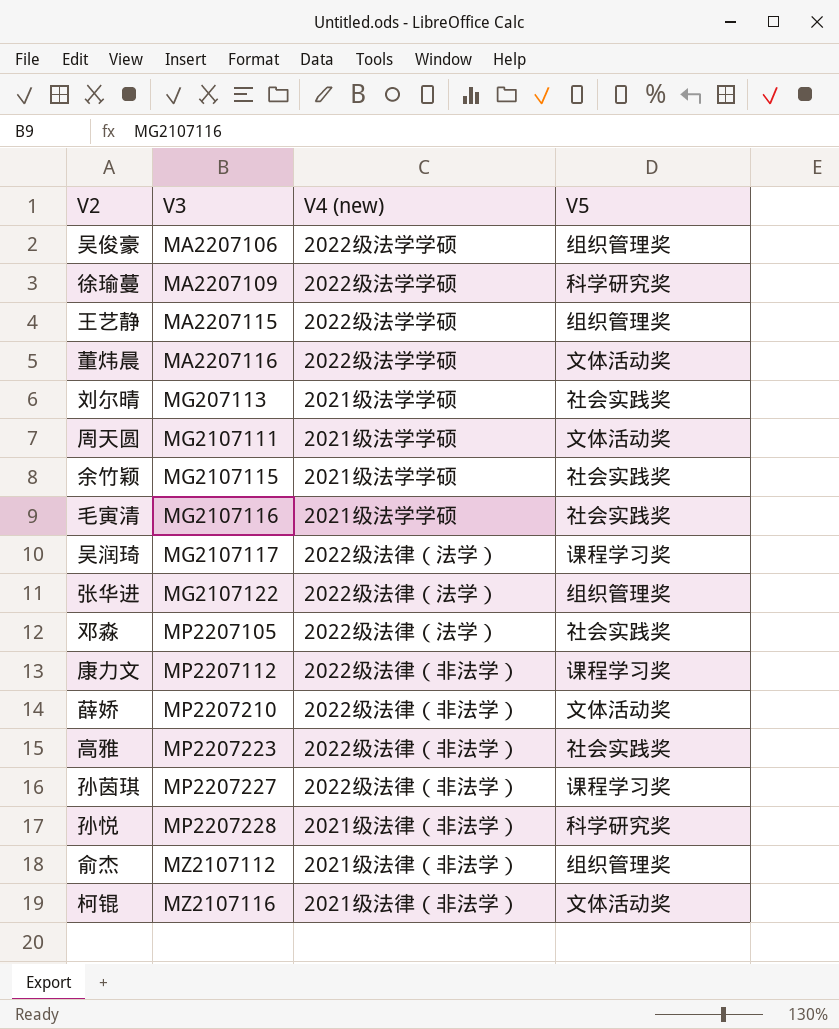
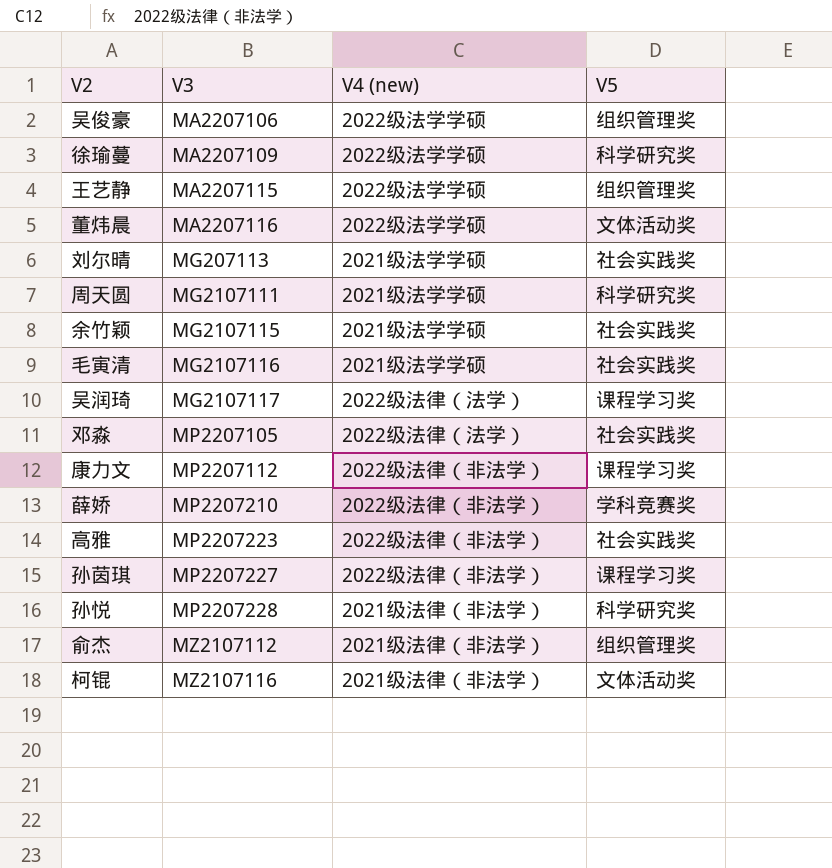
row 张华进: MG2107122 | 2022级法律（法学） | 组织管理奖 -> none
周天圆 | V5: 文体活动奖 -> 科学研究奖
薛娇 | V5: 文体活动奖 -> 学科竞赛奖

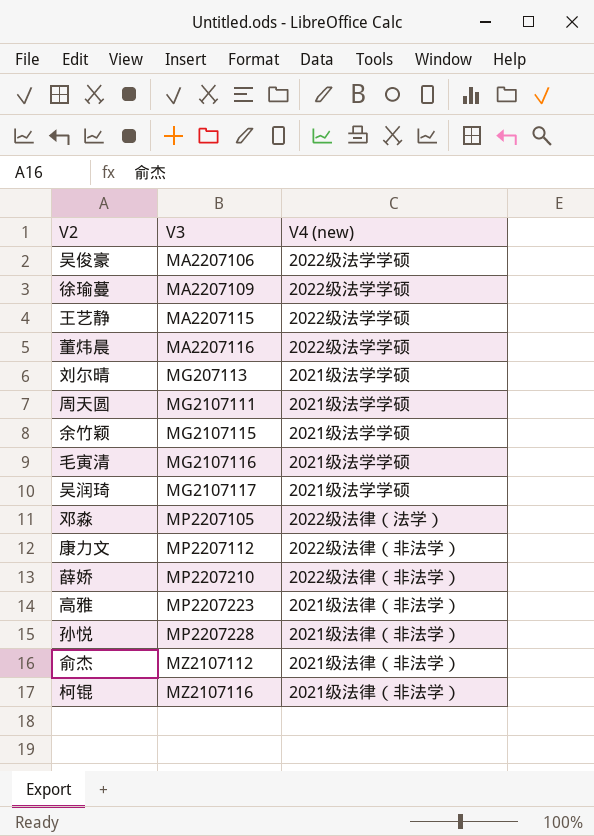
column V5 | position: 4 -> none
row 孙茵琪: MP2207227 | 2022级法律（非法学） | 课程学习奖 -> none
吴润琦 | V4 (new): 2022级法律（法学） -> 2021级法学学硕
高雅 | V4 (new): 2022级法律（非法学） -> 2021级法律（非法学）

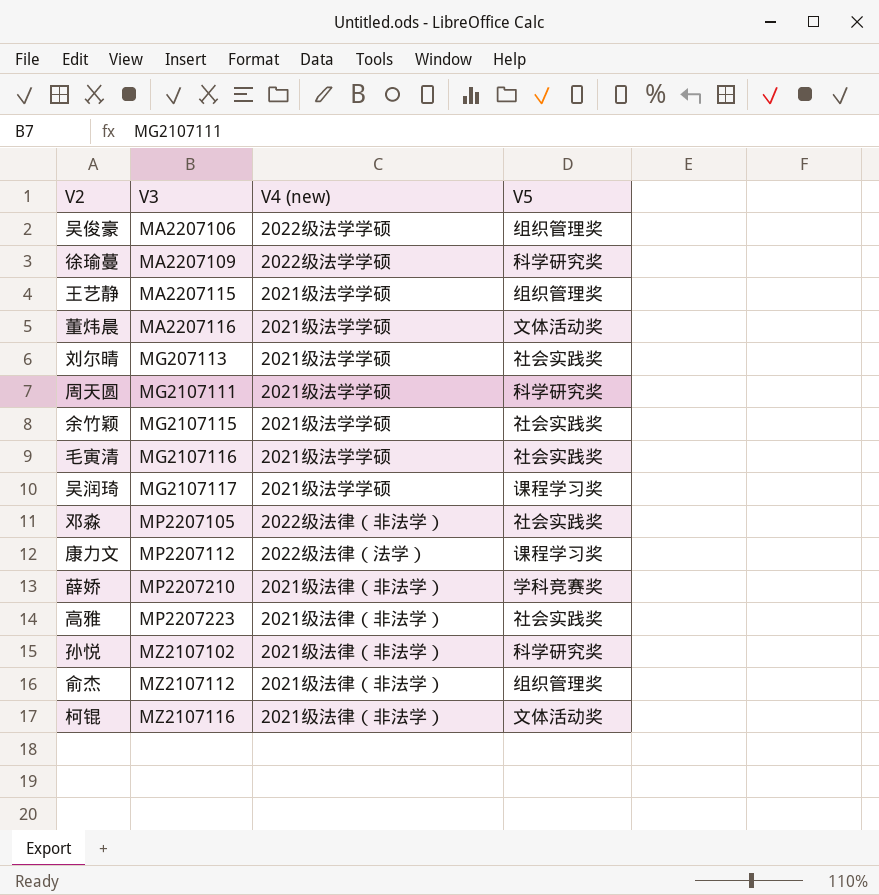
column V5 | position: none -> 4
王艺静 | V4 (new): 2022级法学学硕 -> 2021级法学学硕
董炜晨 | V4 (new): 2022级法学学硕 -> 2021级法学学硕
邓淼 | V4 (new): 2022级法律（法学） -> 2022级法律（非法学）
康力文 | V4 (new): 2022级法律（非法学） -> 2022级法律（法学）
薛娇 | V4 (new): 2022级法律（非法学） -> 2021级法律（非法学）
孙悦 | V3: MP2207228 -> MZ2107102

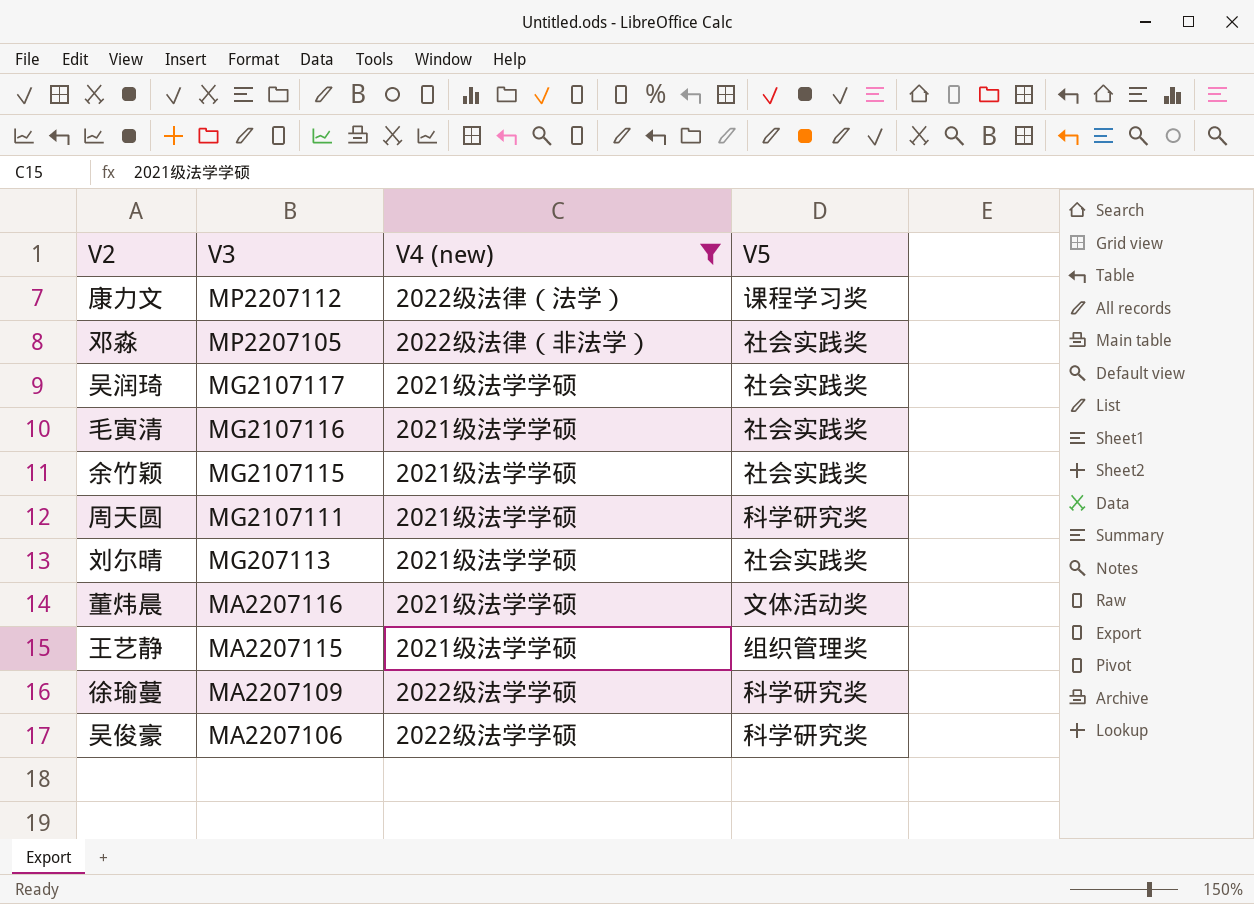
filter: none -> V4 (new) != 2021级法律（非法学）
row order: V3 ascending -> V3 descending
吴润琦 | V5: 课程学习奖 -> 社会实践奖
吴俊豪 | V5: 组织管理奖 -> 科学研究奖

